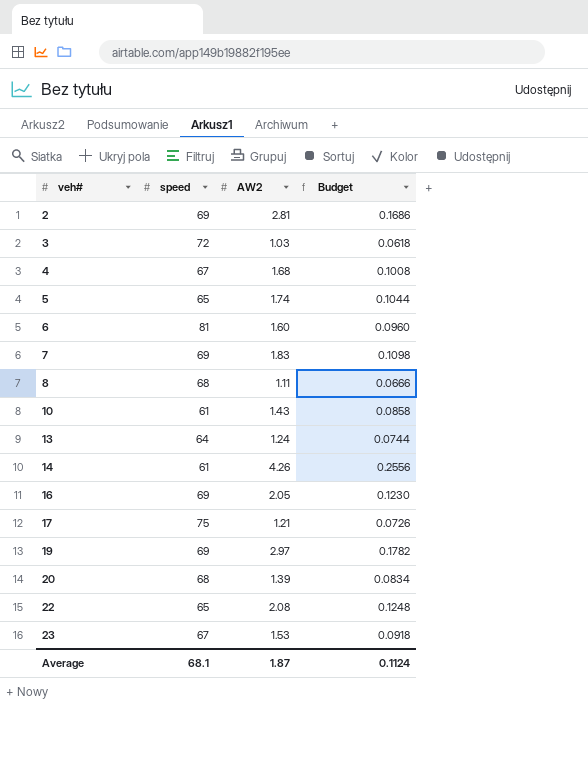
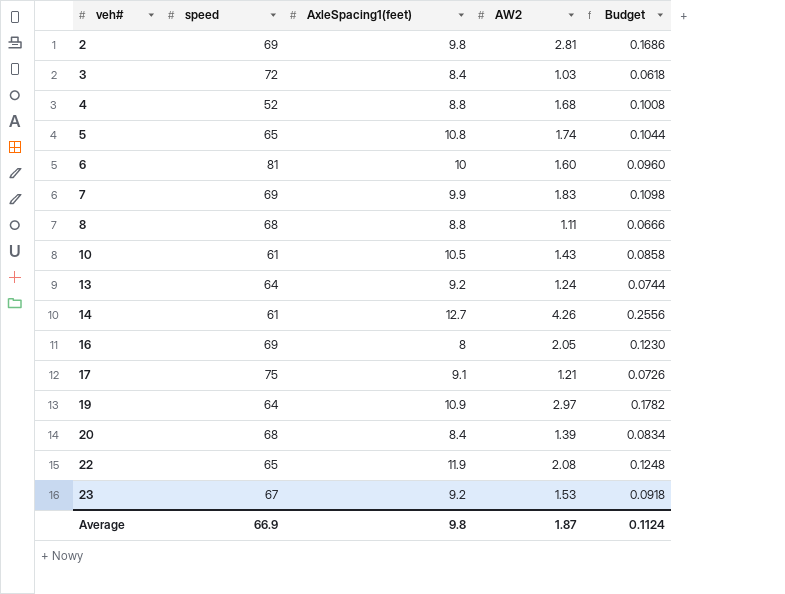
column AxleSpacing1(feet) | position: none -> 3
4 | speed: 67 -> 52
19 | speed: 69 -> 64
Average | speed: 68.1 -> 66.9

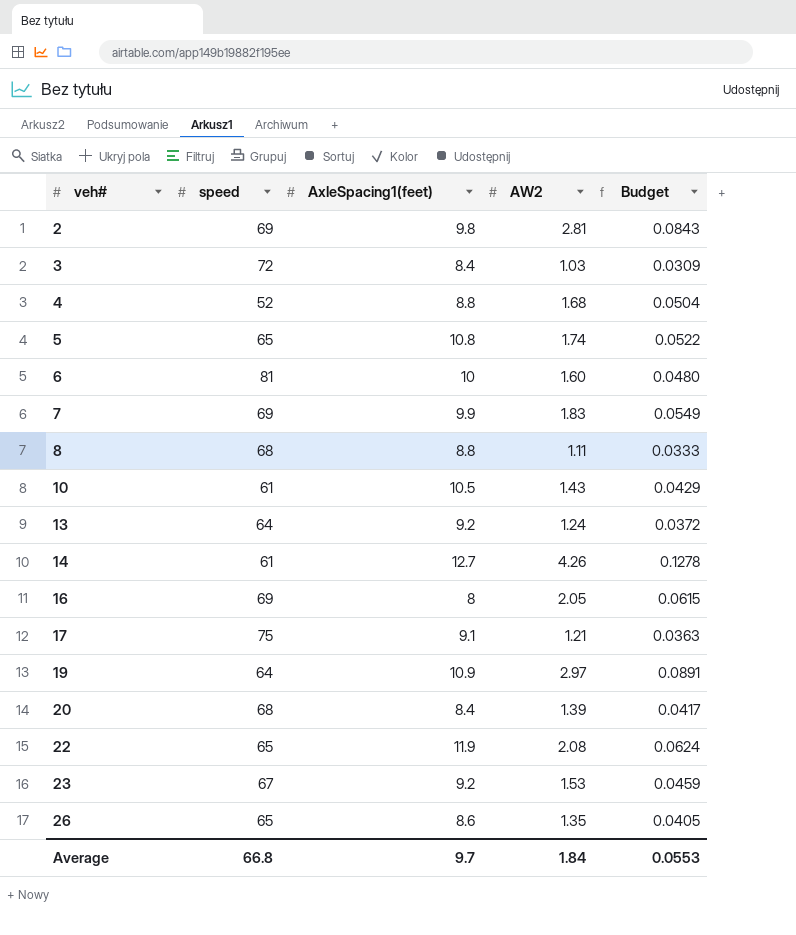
column Budget | formula: [AW2] * 0.06 -> [AW2] * 0.03
row 26: none -> 65 | 8.6 | 1.35 | 0.0405
Average | speed: 66.9 -> 66.8
Average | AxleSpacing1(feet): 9.8 -> 9.7
Average | AW2: 1.87 -> 1.84
Average | Budget: 0.1124 -> 0.0553

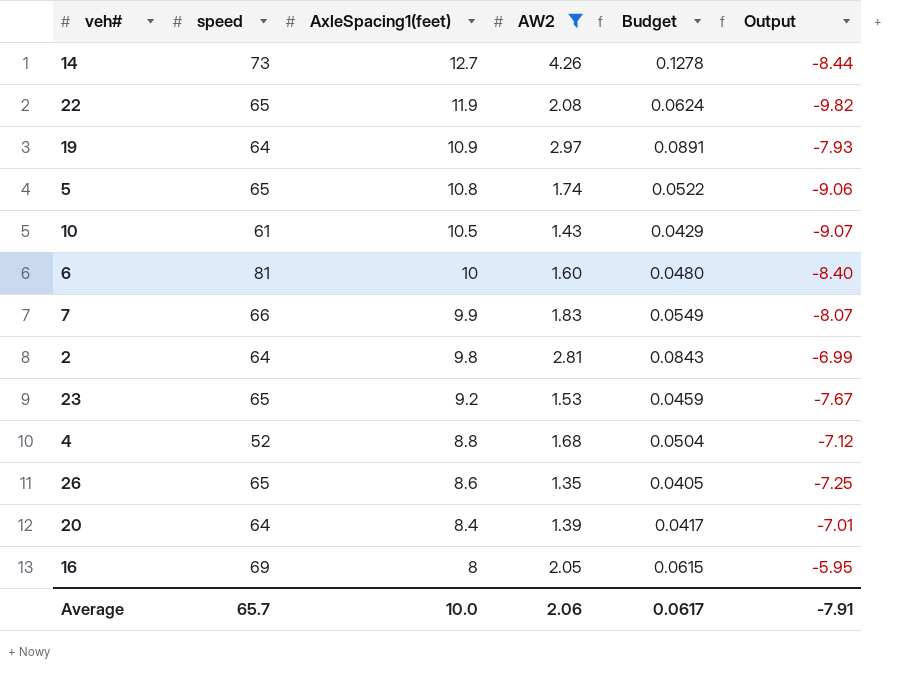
filter: none -> AW2 >= 1.35
row order: veh# ascending -> AxleSpacing1(feet) descending
column Output | formula: none -> [AW2] - [AxleSpacing1(feet)]
14 | speed: 61 -> 73
7 | speed: 69 -> 66
2 | speed: 69 -> 64
23 | speed: 67 -> 65
20 | speed: 68 -> 64
Average | speed: 66.8 -> 65.7
Average | AxleSpacing1(feet): 9.7 -> 10.0
Average | AW2: 1.84 -> 2.06
Average | Budget: 0.0553 -> 0.0617

